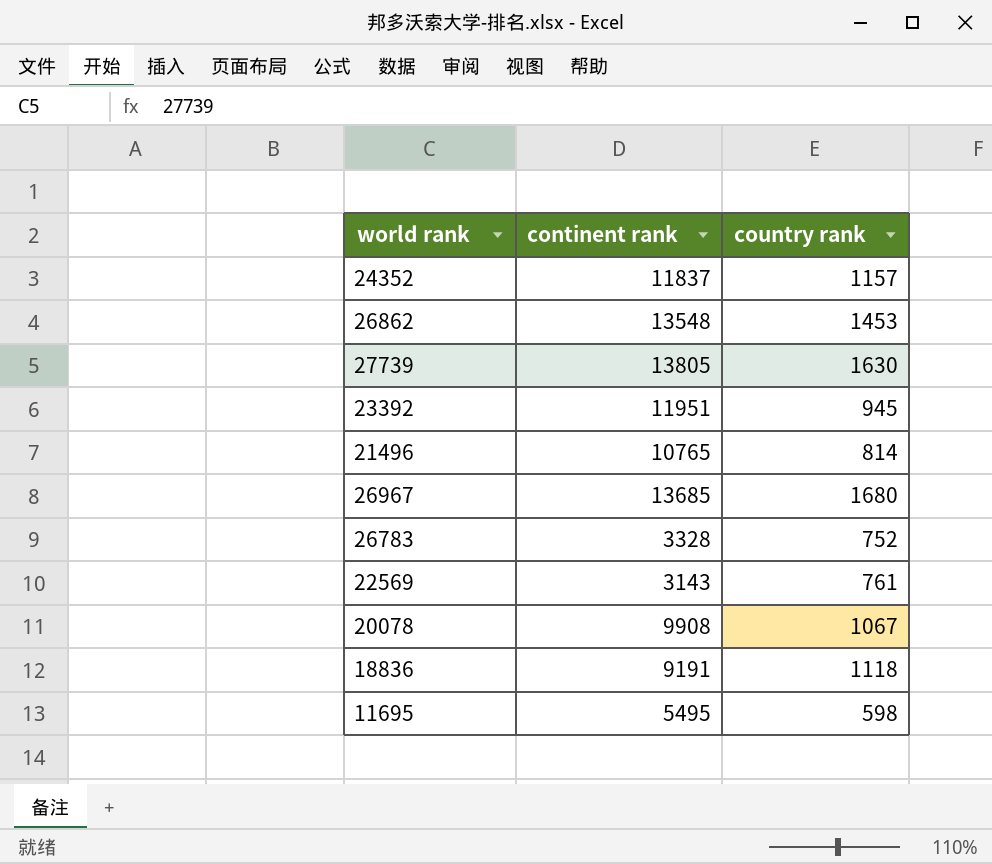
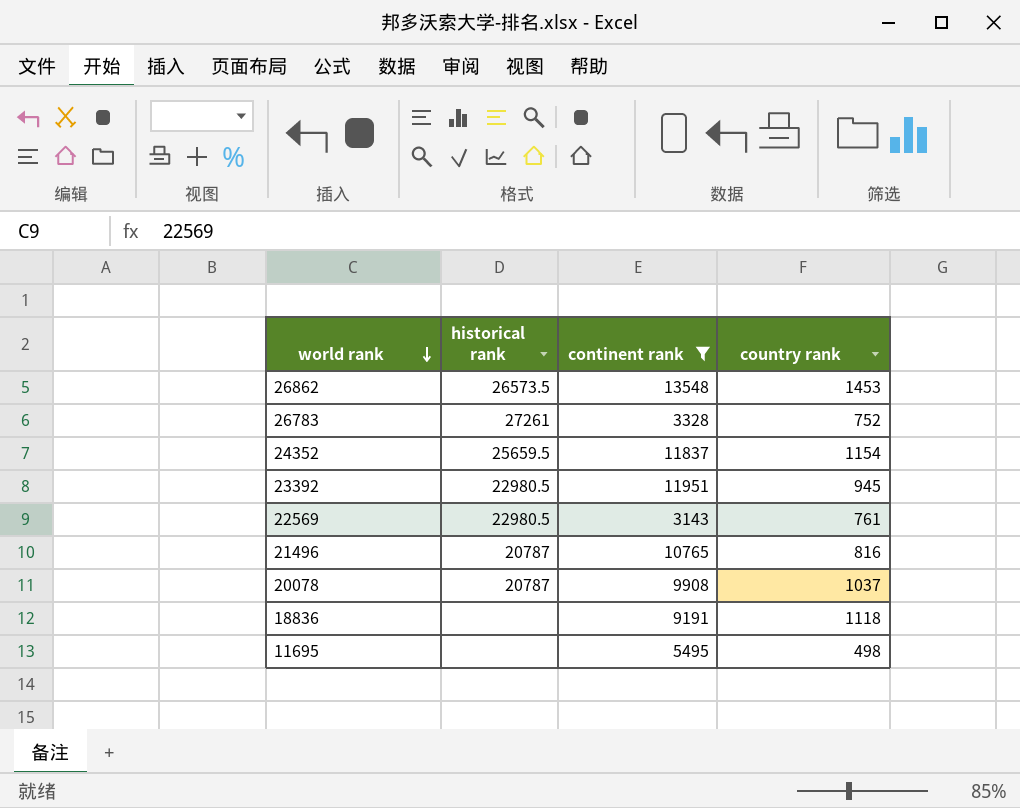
filter: none -> continent rank <= 13548
row order: none -> world rank descending
column historical rank | position: none -> 2
24352 | country rank: 1157 -> 1154
21496 | country rank: 814 -> 816
20078 | country rank: 1067 -> 1037
11695 | country rank: 598 -> 498

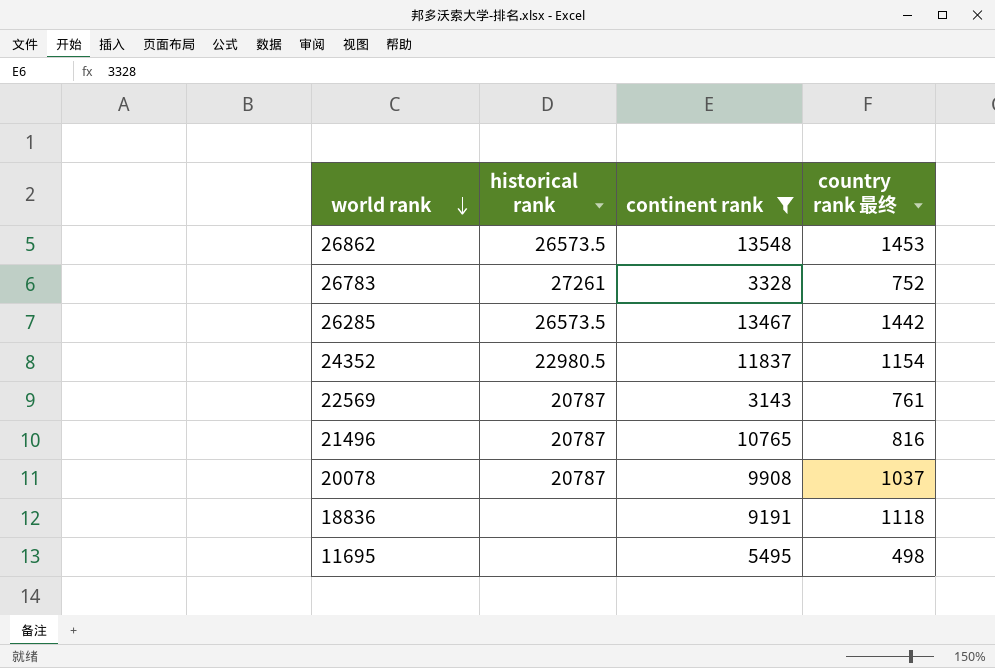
column name: country rank -> country rank 最终
row 23392: 22980.5 | 11951 | 945 -> none
row 26285: none -> 26573.5 | 13467 | 1442
24352 | historical rank: 25659.5 -> 22980.5
22569 | historical rank: 22980.5 -> 20787

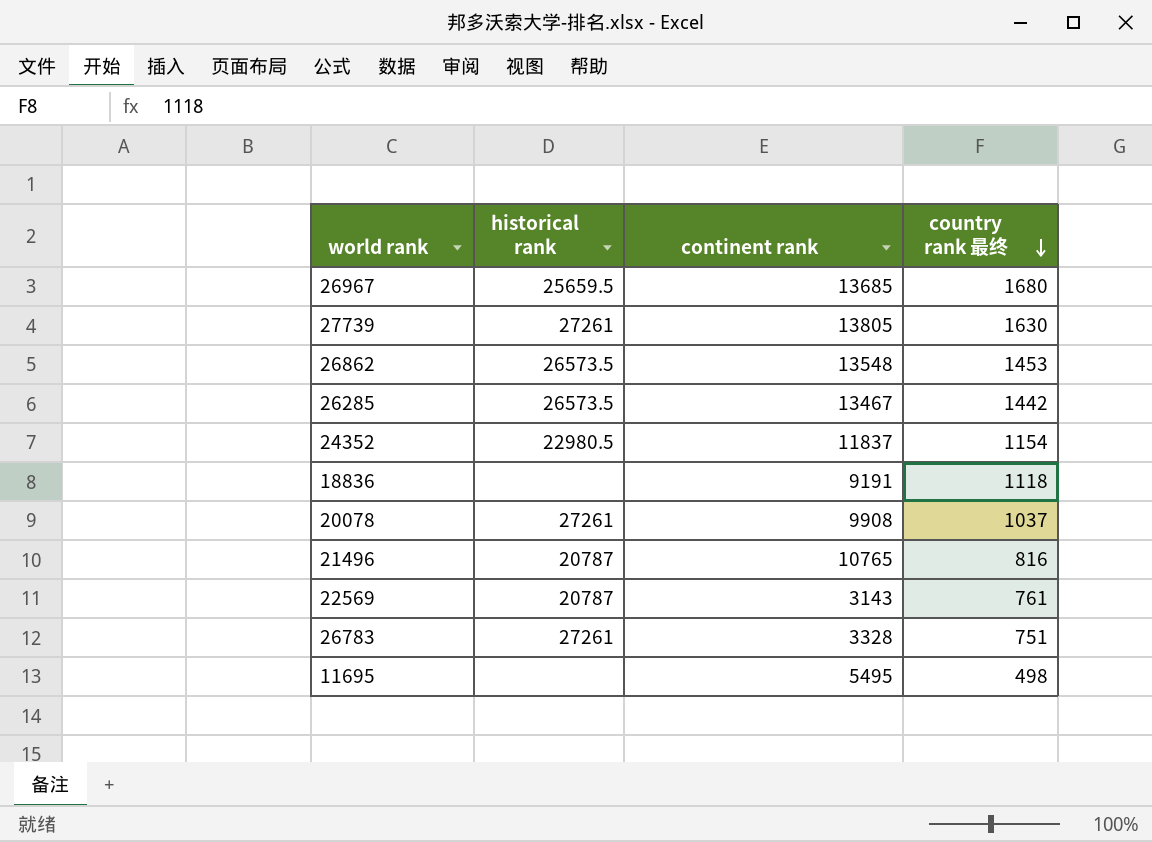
filter: continent rank <= 13548 -> none
row order: world rank descending -> country rank 最终 descending
20078 | historical rank: 20787 -> 27261
26783 | country rank 最终: 752 -> 751

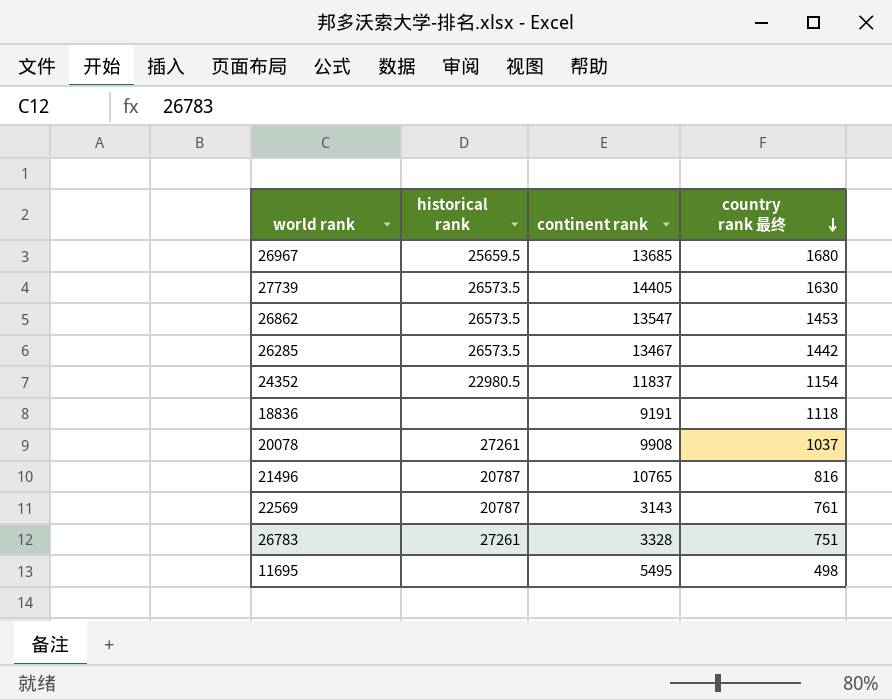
27739 | historical rank: 27261 -> 26573.5
27739 | continent rank: 13805 -> 14405
26862 | continent rank: 13548 -> 13547

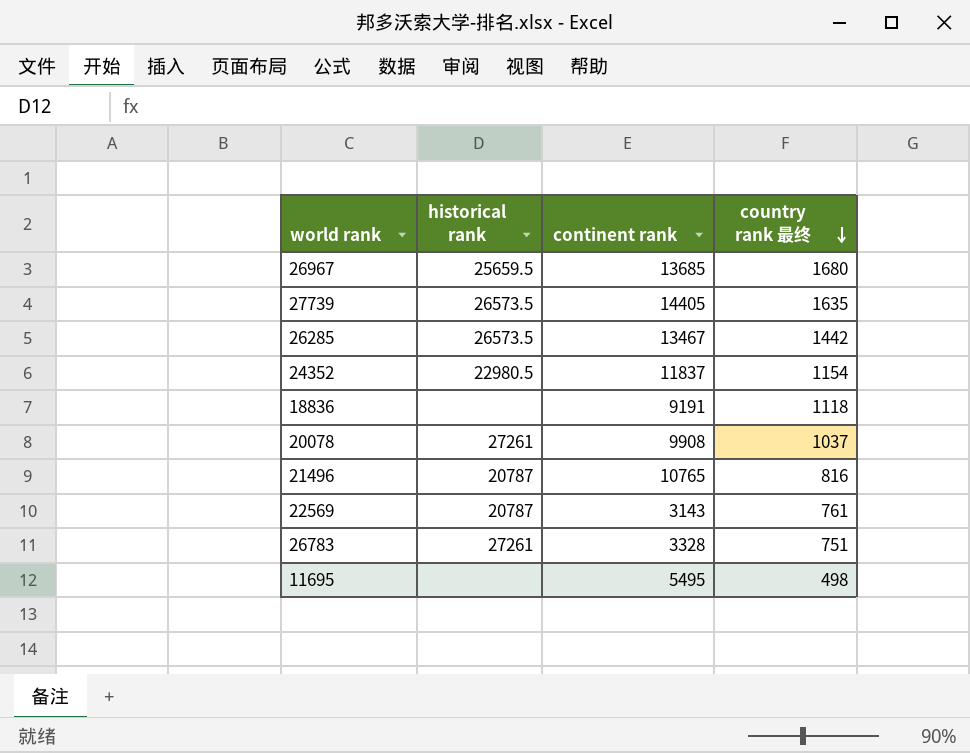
row 26862: 26573.5 | 13547 | 1453 -> none
27739 | country rank 最终: 1630 -> 1635

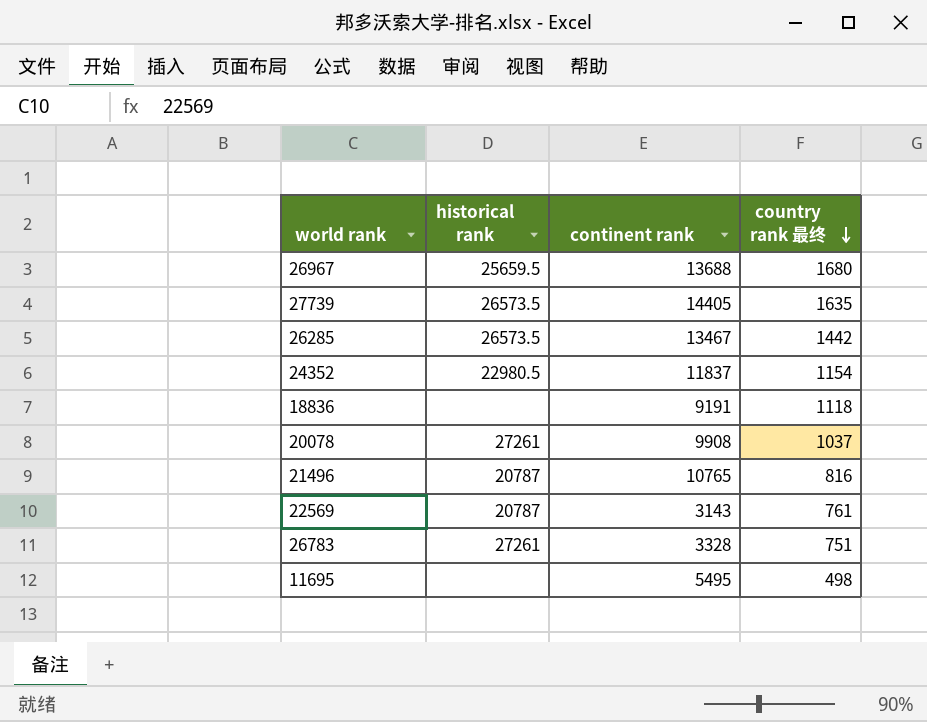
26967 | continent rank: 13685 -> 13688

